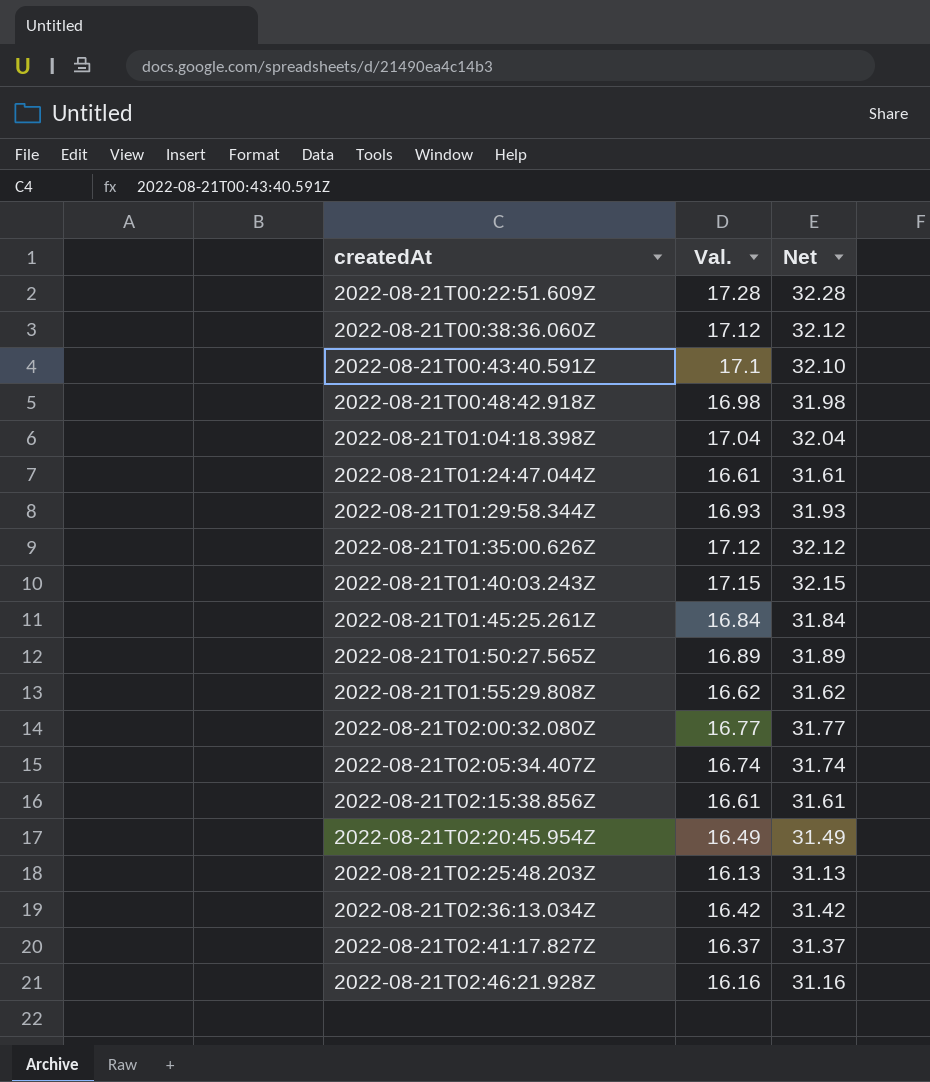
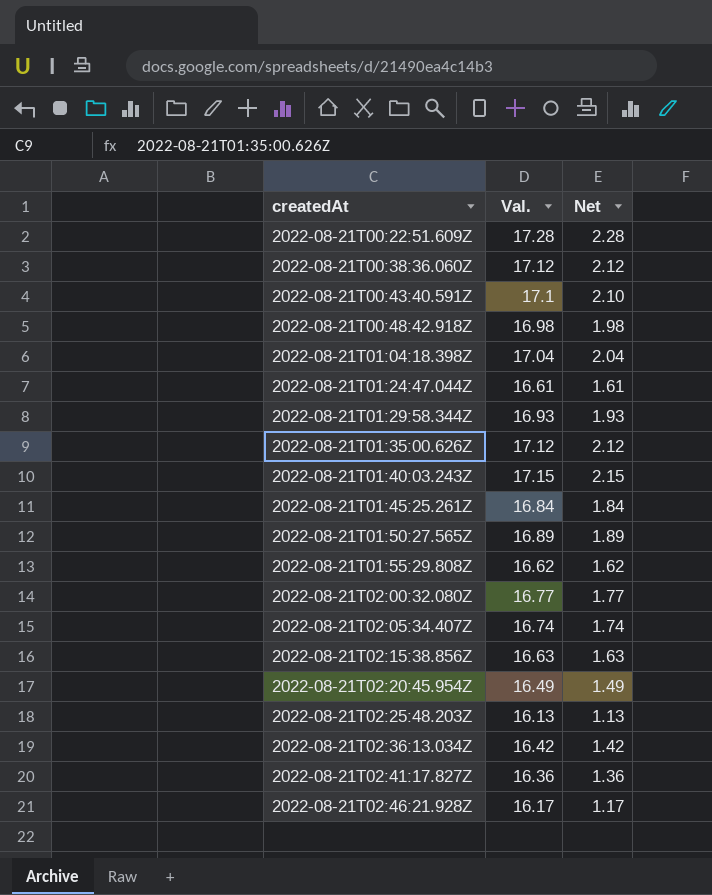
column Net | formula: [Val.] + 15 -> [Val.] - 15
2022-08-21T02:15:38.856Z | Val.: 16.61 -> 16.63
2022-08-21T02:41:17.827Z | Val.: 16.37 -> 16.36
2022-08-21T02:46:21.928Z | Val.: 16.16 -> 16.17

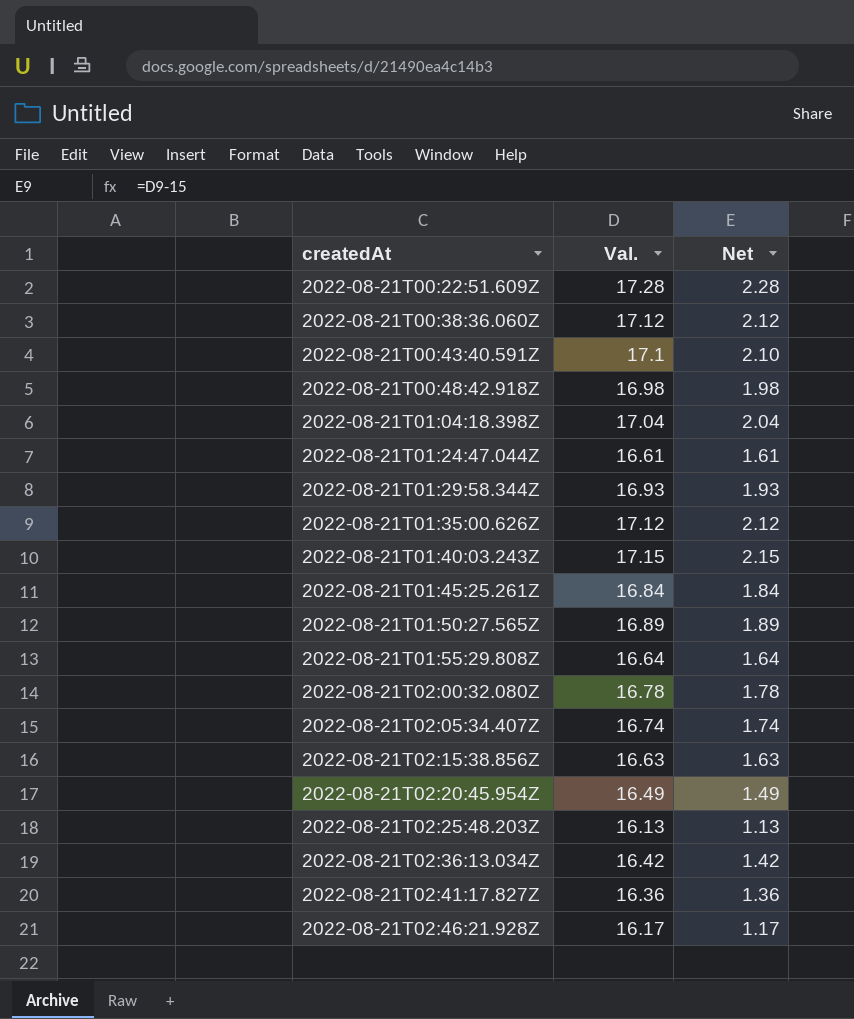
2022-08-21T01:55:29.808Z | Val.: 16.62 -> 16.64
2022-08-21T01:55:29.808Z | Net: 1.62 -> 1.64
2022-08-21T02:00:32.080Z | Val.: 16.77 -> 16.78
2022-08-21T02:00:32.080Z | Net: 1.77 -> 1.78

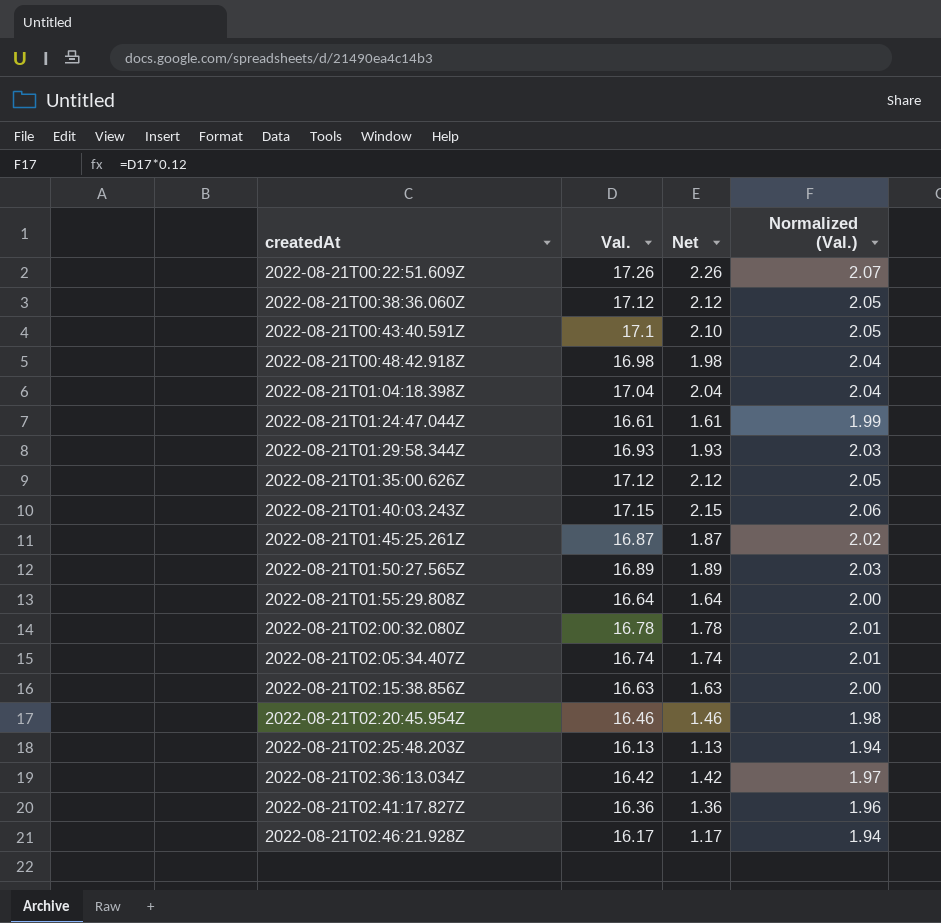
column Normalized (Val.) | formula: none -> [Val.] * 0.12
2022-08-21T00:22:51.609Z | Val.: 17.28 -> 17.26
2022-08-21T00:22:51.609Z | Net: 2.28 -> 2.26
2022-08-21T01:45:25.261Z | Val.: 16.84 -> 16.87
2022-08-21T01:45:25.261Z | Net: 1.84 -> 1.87
2022-08-21T02:20:45.954Z | Val.: 16.49 -> 16.46
2022-08-21T02:20:45.954Z | Net: 1.49 -> 1.46

